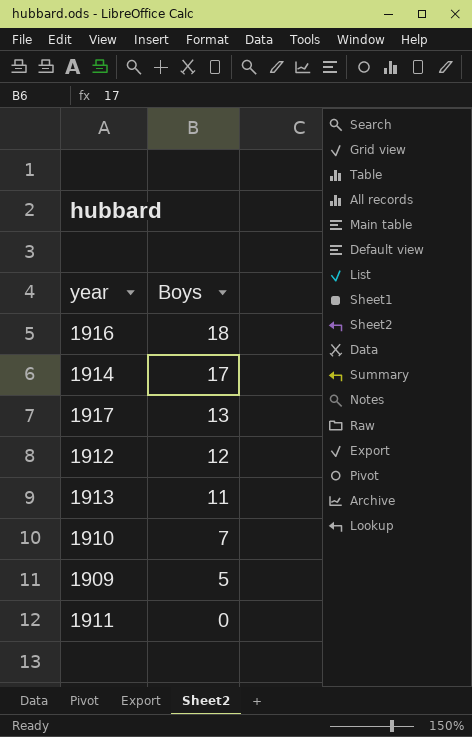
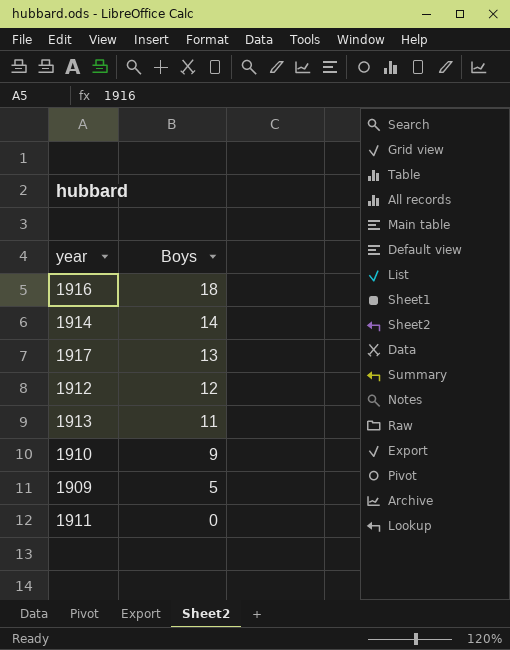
1914 | Boys: 17 -> 14
1910 | Boys: 7 -> 9

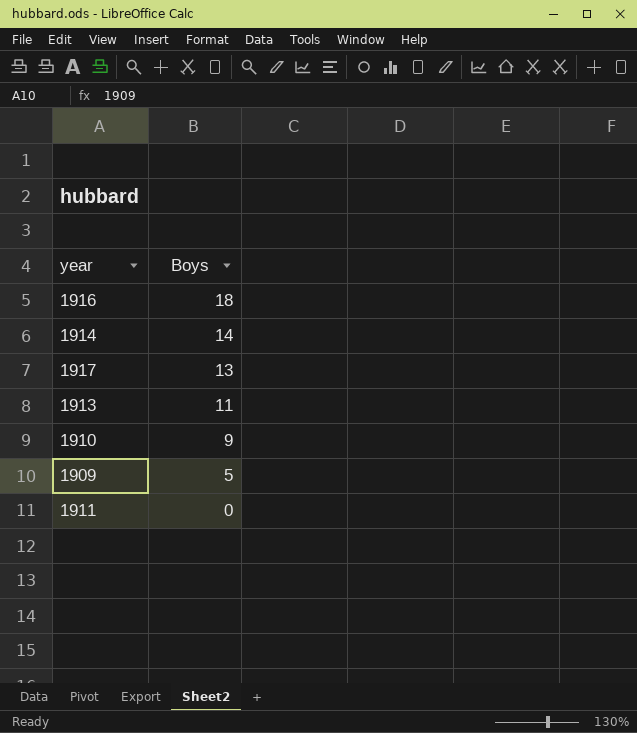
row 1912: 12 -> none

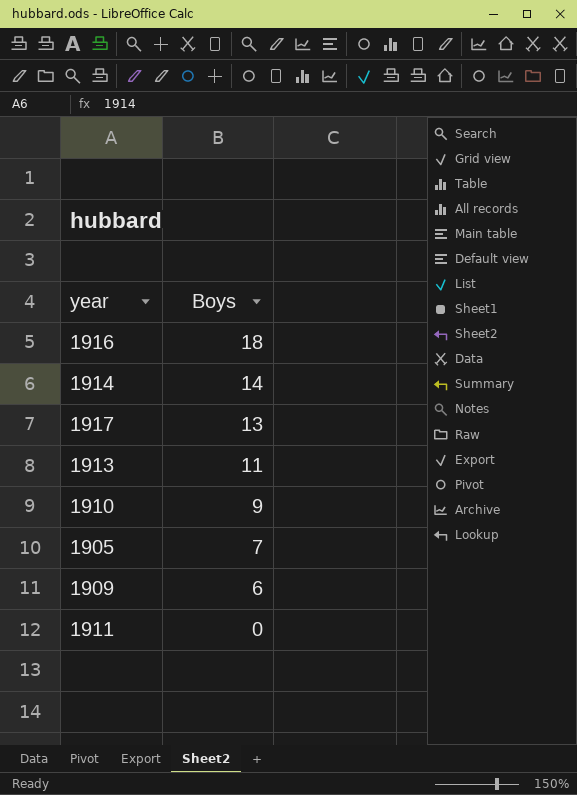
row 1905: none -> 7
1909 | Boys: 5 -> 6

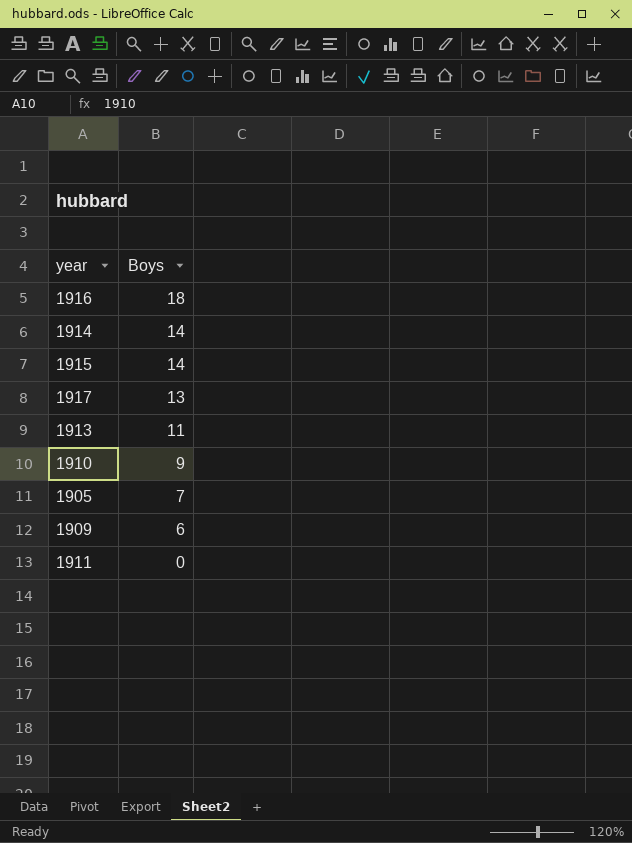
row 1915: none -> 14

